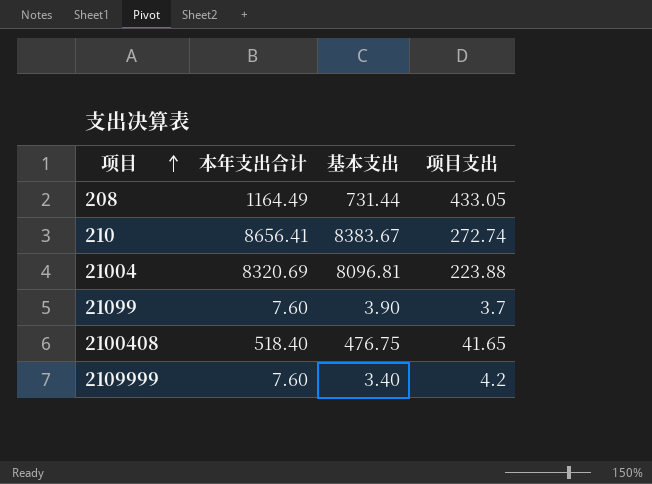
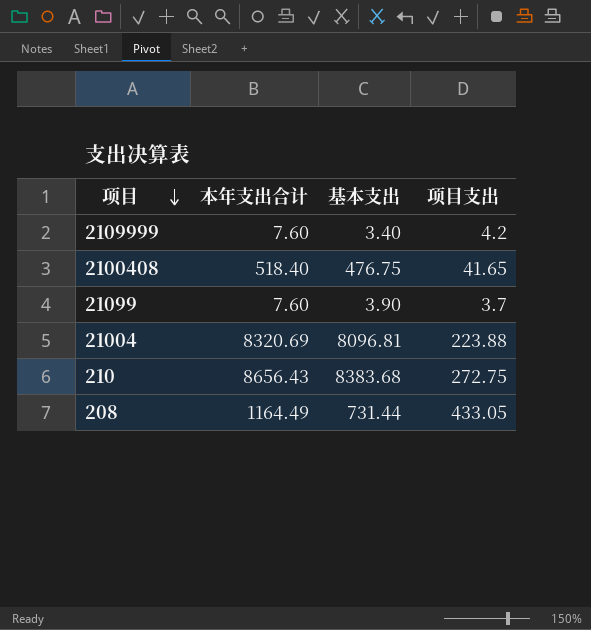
row order: 项目 ascending -> 项目 descending
210 | 本年支出合计: 8656.41 -> 8656.43
210 | 基本支出: 8383.67 -> 8383.68
210 | 项目支出: 272.74 -> 272.75

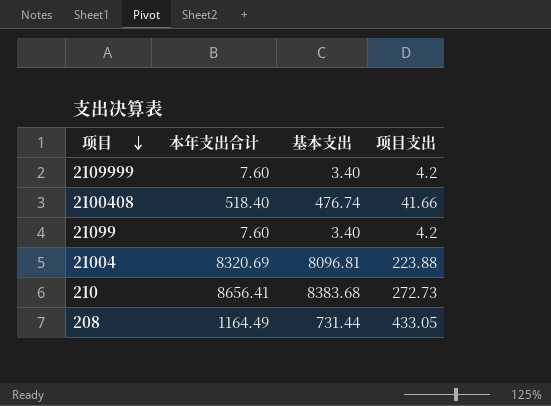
2100408 | 基本支出: 476.75 -> 476.74
2100408 | 项目支出: 41.65 -> 41.66
21099 | 基本支出: 3.90 -> 3.40
21099 | 项目支出: 3.7 -> 4.2
210 | 本年支出合计: 8656.43 -> 8656.41
210 | 项目支出: 272.75 -> 272.73

